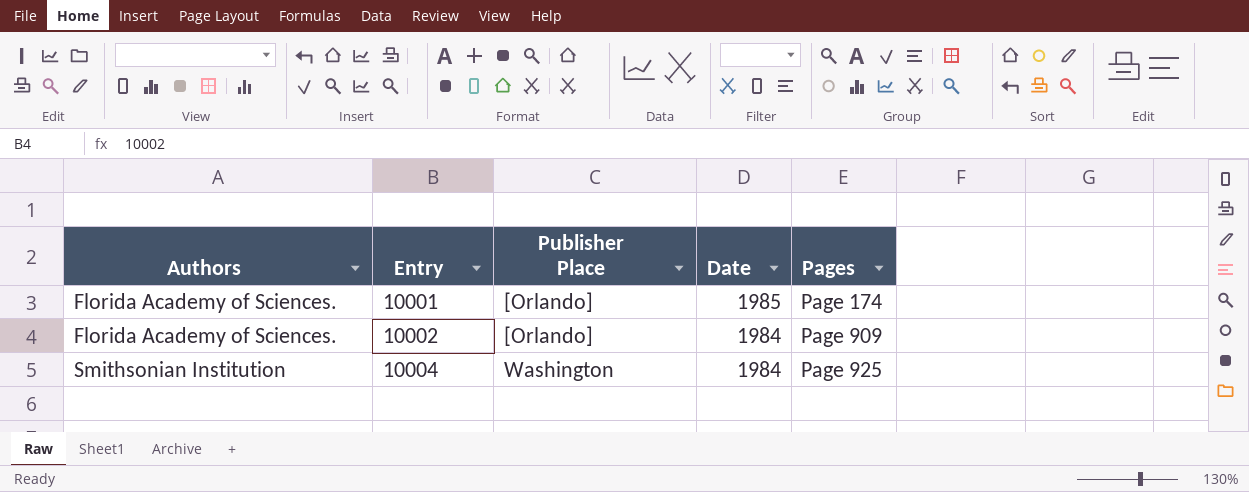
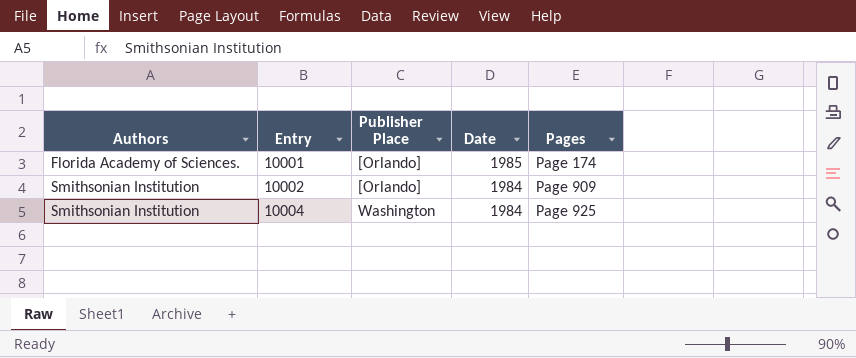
10002 | Authors: Florida Academy of Sciences. -> Smithsonian Institution

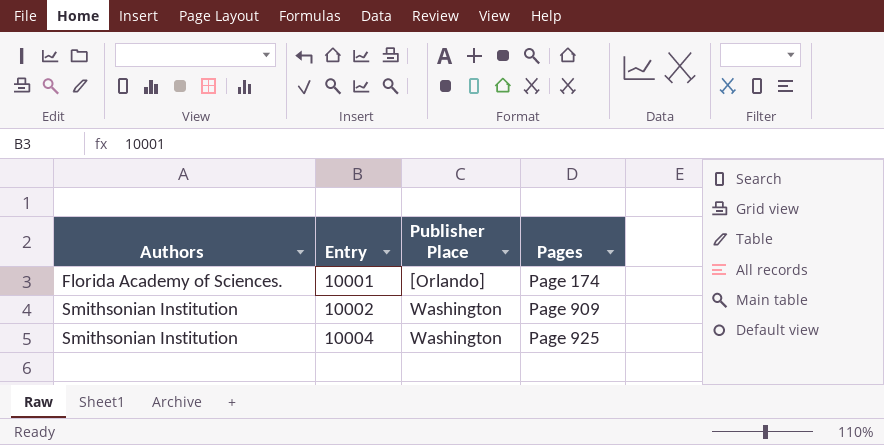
column Date | position: 4 -> none
10002 | Publisher Place: [Orlando] -> Washington

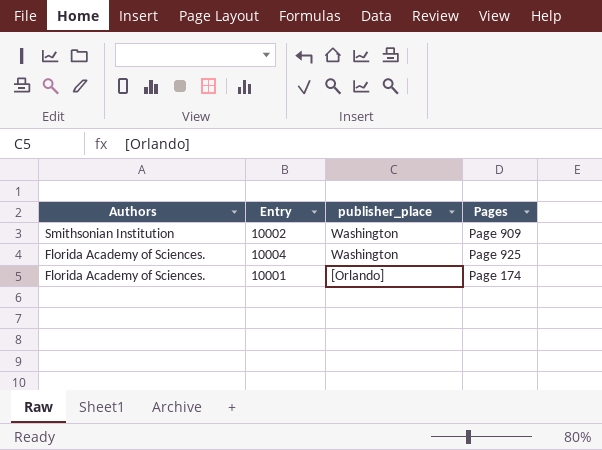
row order: Authors ascending -> Authors descending
column name: Publisher Place -> publisher_place
10004 | Authors: Smithsonian Institution -> Florida Academy of Sciences.

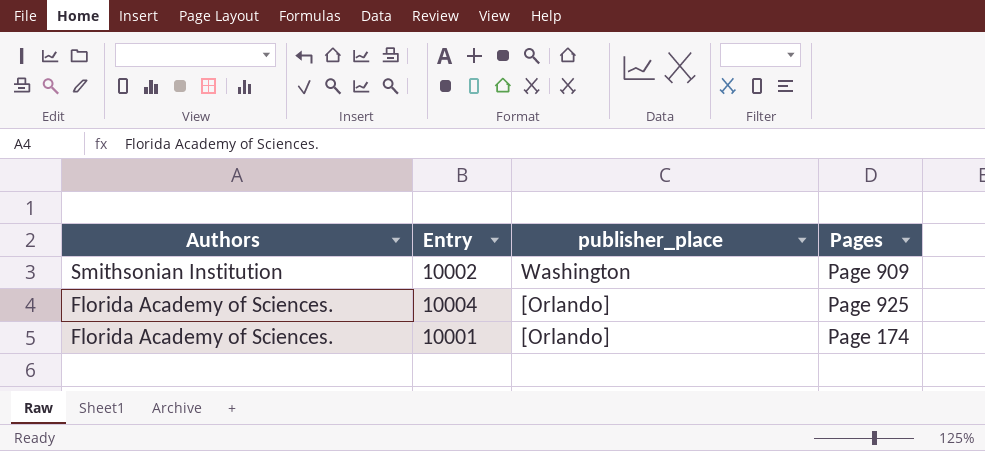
10004 | publisher_place: Washington -> [Orlando]

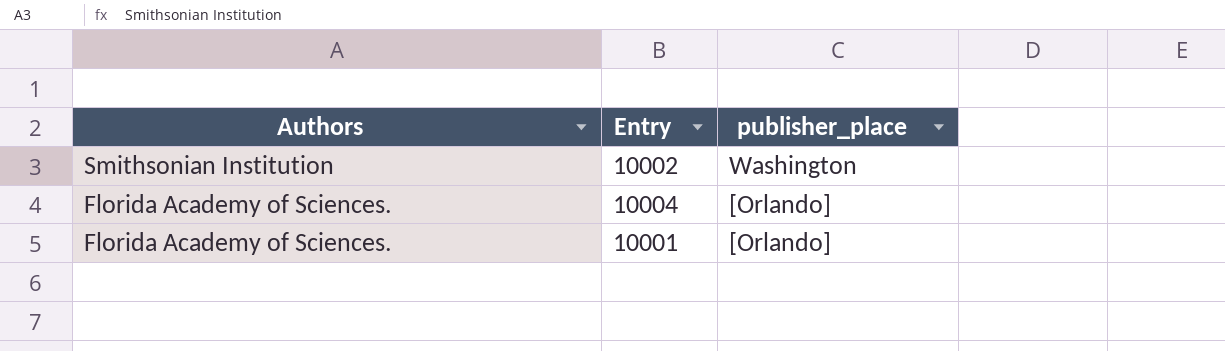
column Pages | position: 4 -> none

